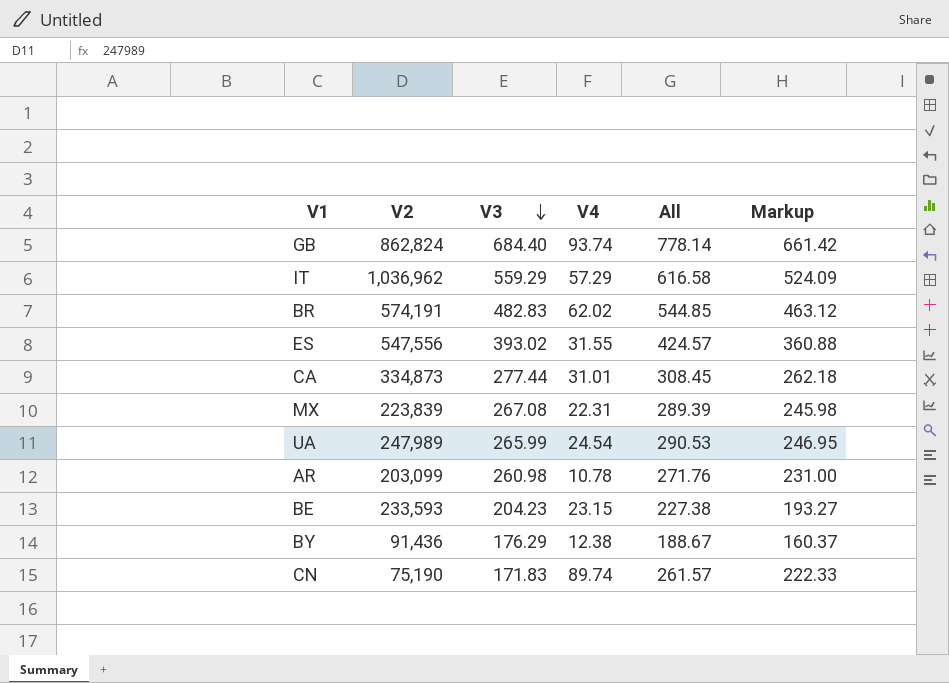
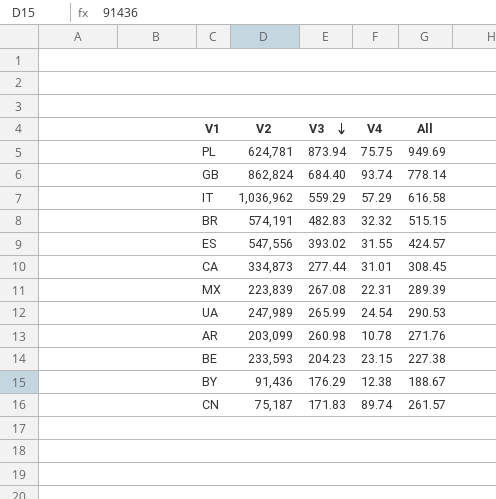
column Markup | formula: [All] * 0.85 -> none
row PL: none -> 624,781 | 873.94 | 75.75 | 949.69
BR | V4: 62.02 -> 32.32
BR | All: 544.85 -> 515.15
CN | V2: 75,190 -> 75,187

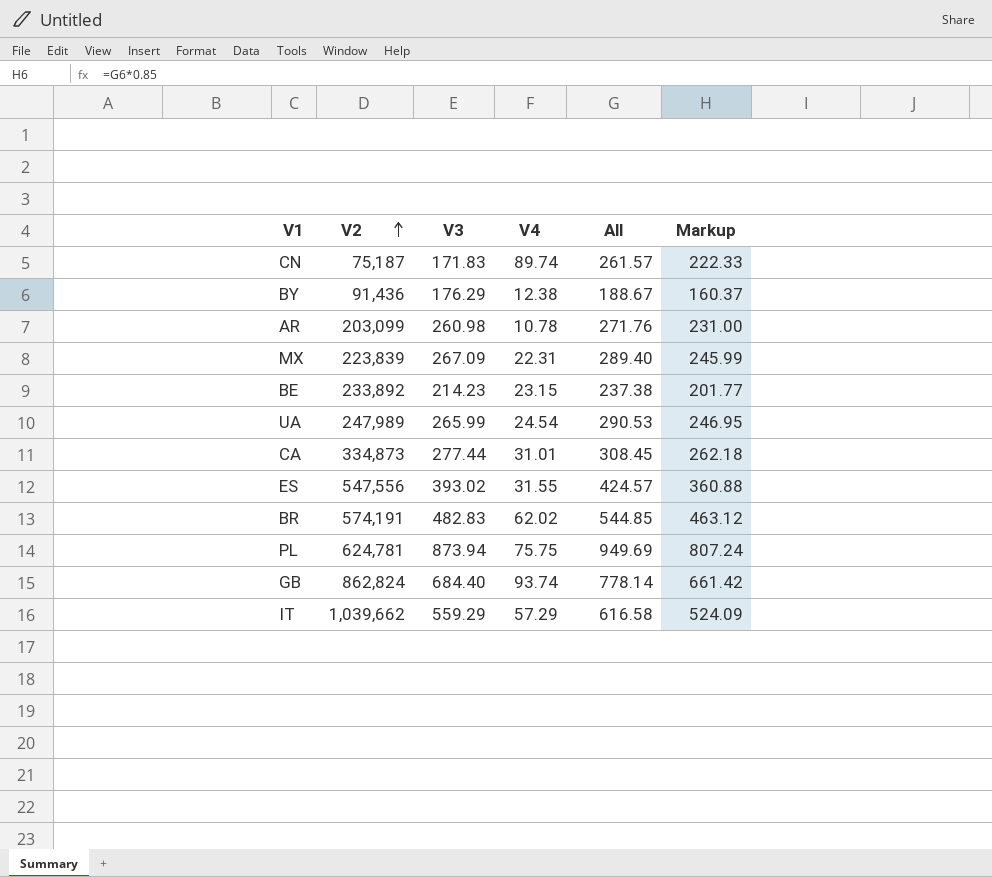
row order: V3 descending -> V2 ascending
column Markup | formula: none -> [All] * 0.85
MX | V3: 267.08 -> 267.09
MX | All: 289.39 -> 289.40
BE | V2: 233,593 -> 233,892
BE | V3: 204.23 -> 214.23
BE | All: 227.38 -> 237.38
BR | V4: 32.32 -> 62.02
BR | All: 515.15 -> 544.85
IT | V2: 1,036,962 -> 1,039,662

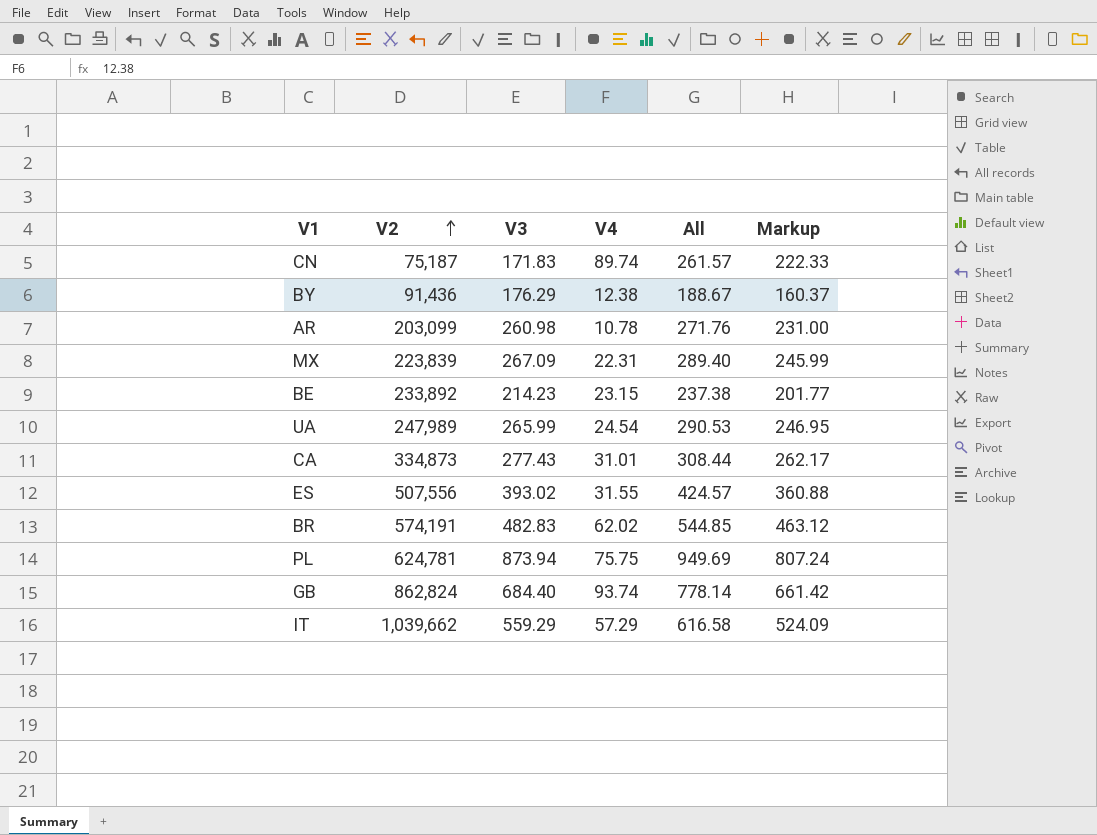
CA | V3: 277.44 -> 277.43
CA | All: 308.45 -> 308.44
CA | Markup: 262.18 -> 262.17
ES | V2: 547,556 -> 507,556

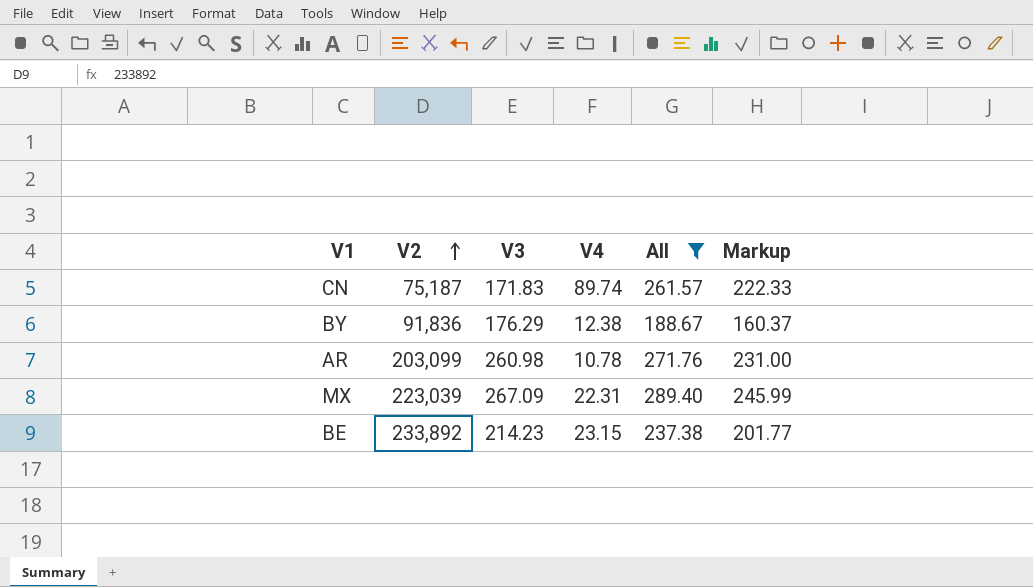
filter: none -> All <= 289.40
BY | V2: 91,436 -> 91,836
MX | V2: 223,839 -> 223,039

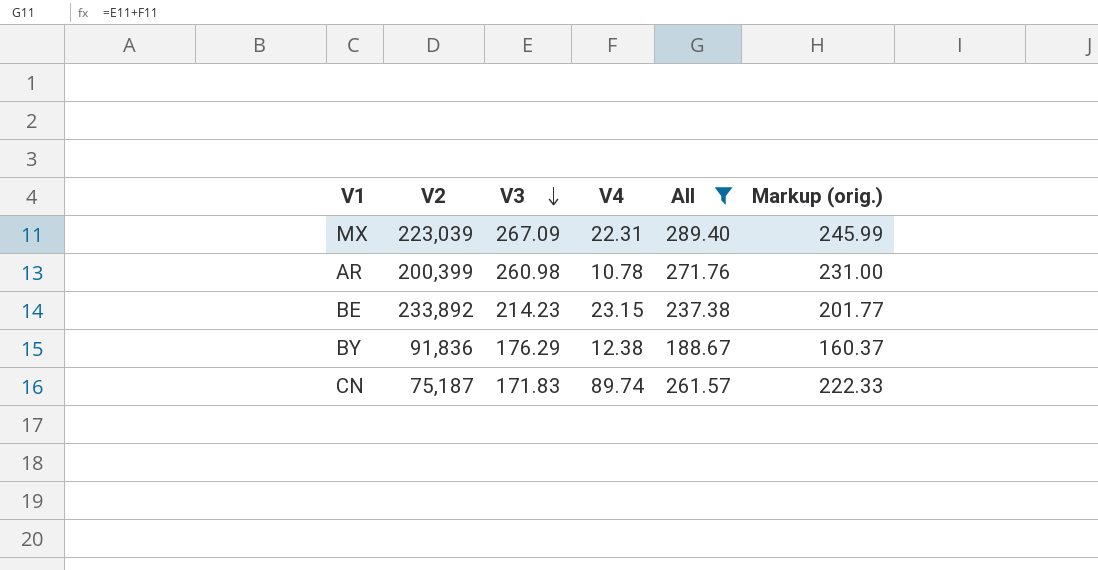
row order: V2 ascending -> V3 descending
column name: Markup -> Markup (orig.)
AR | V2: 203,099 -> 200,399

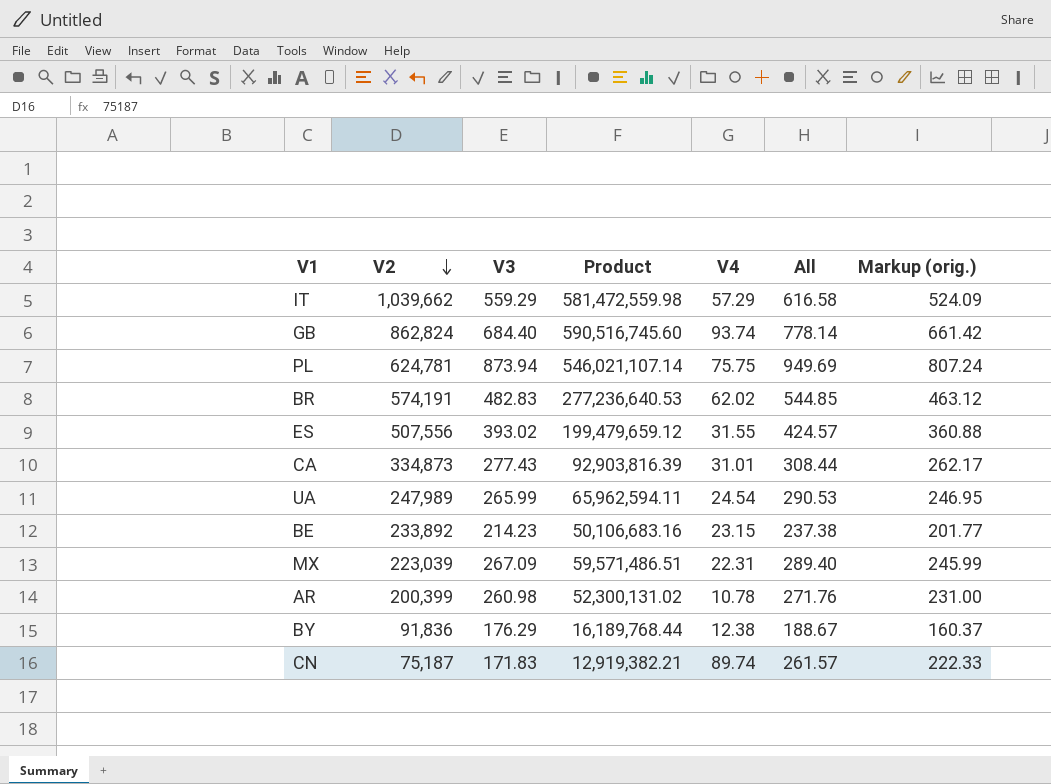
filter: All <= 289.40 -> none
row order: V3 descending -> V2 descending
column Product | formula: none -> [V2] * [V3]

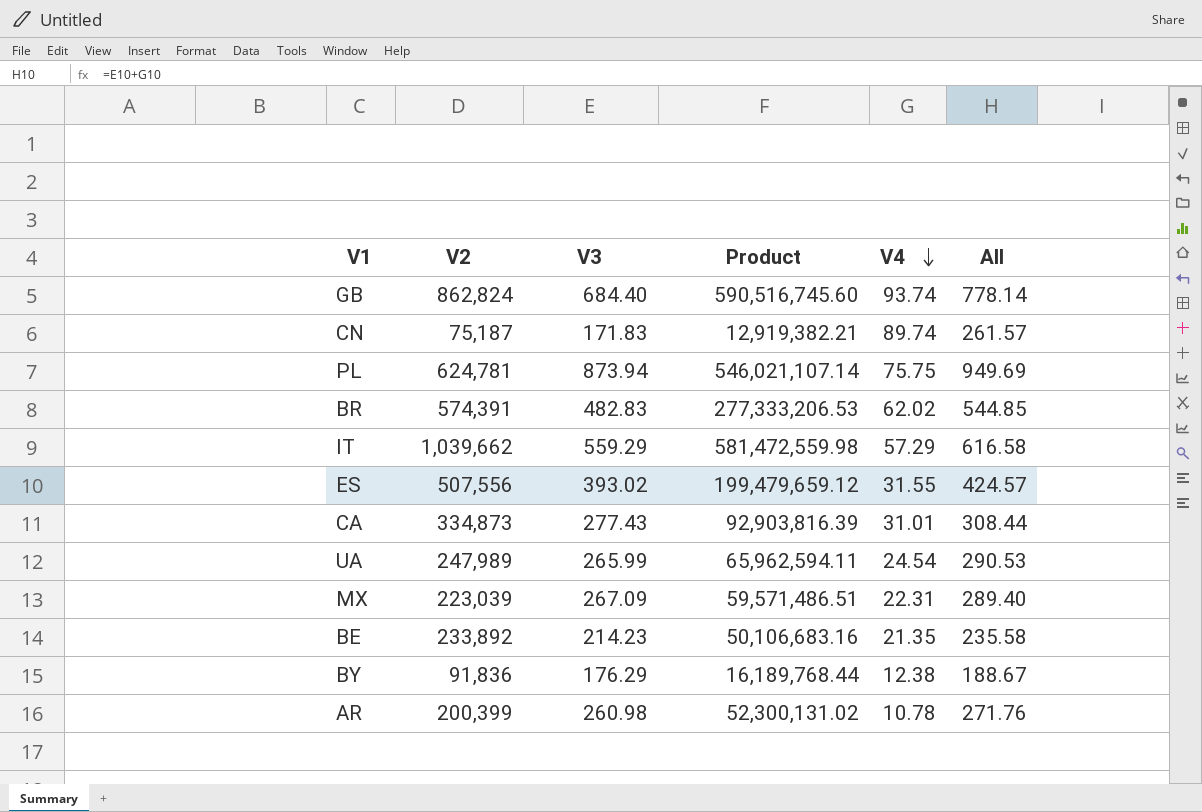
row order: V2 descending -> V4 descending
column Markup (orig.) | formula: [All] * 0.85 -> none
BR | V2: 574,191 -> 574,391
BR | Product: 277,236,640.53 -> 277,333,206.53
BE | V4: 23.15 -> 21.35
BE | All: 237.38 -> 235.58

